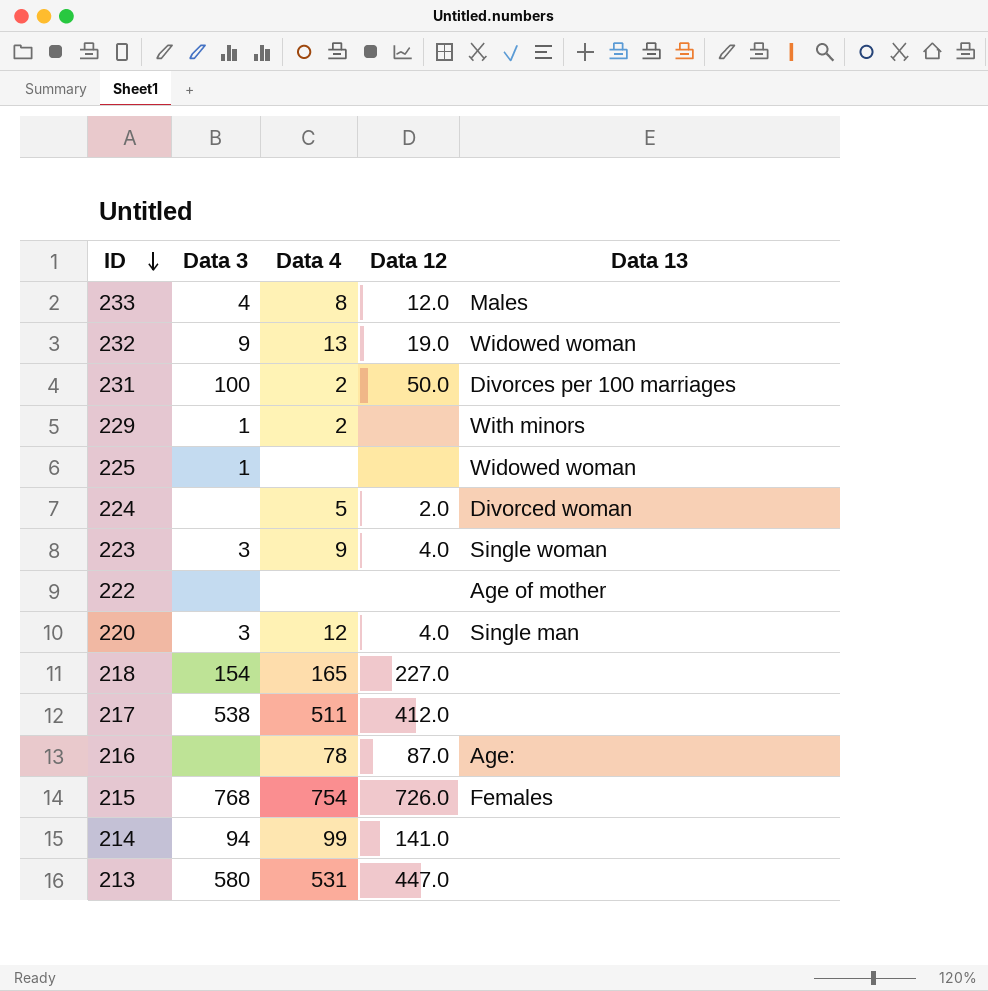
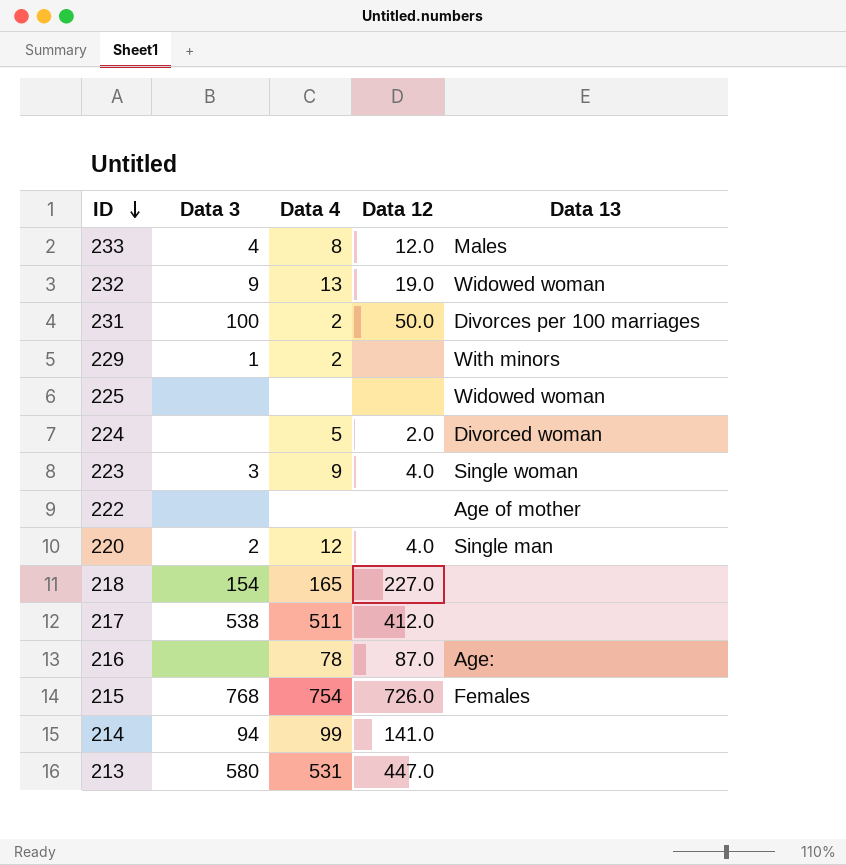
225 | Data 3: 1 -> none
220 | Data 3: 3 -> 2

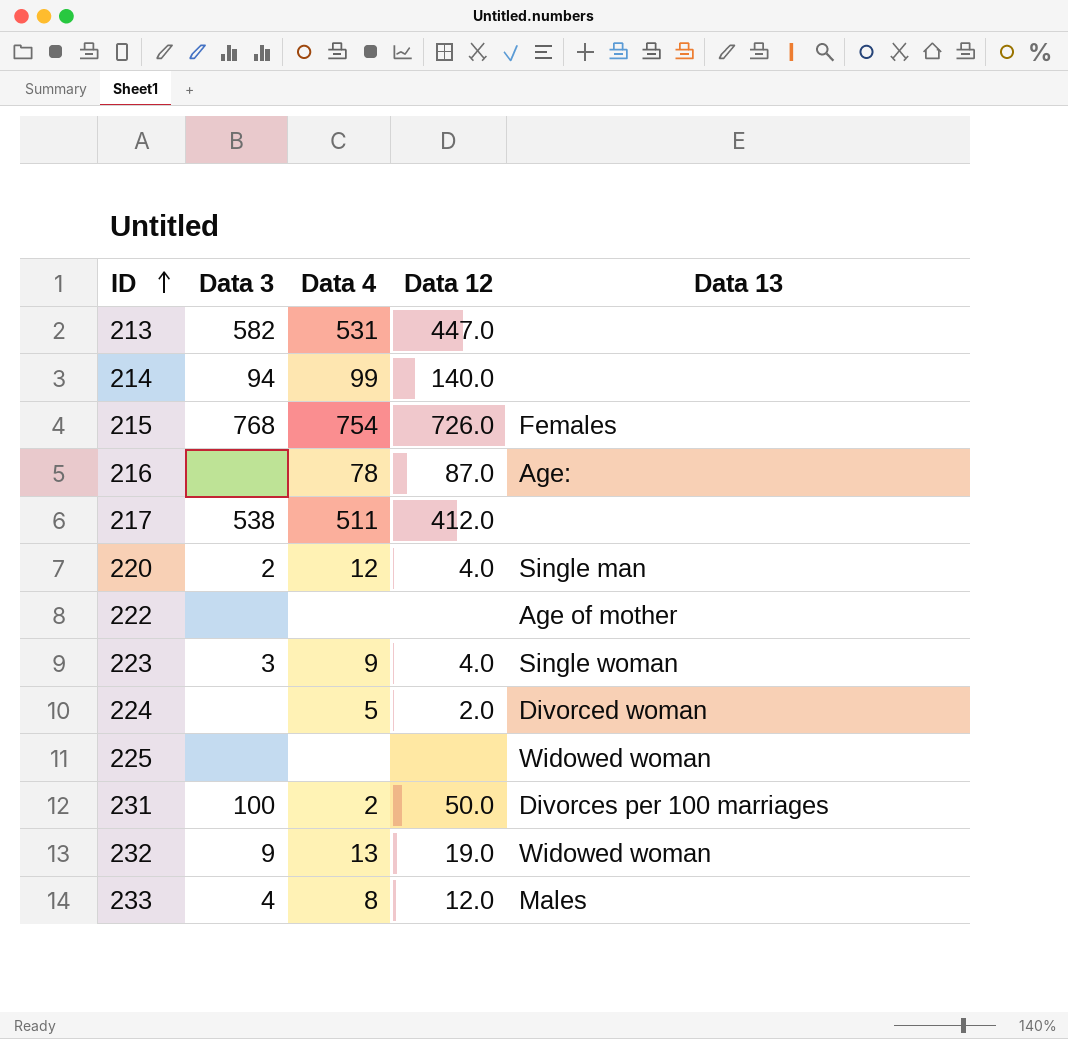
row order: ID descending -> ID ascending
row 229: 1 | 2 | none | With minors -> none
row 218: 154 | 165 | 227.0 | none -> none
213 | Data 3: 580 -> 582
214 | Data 12: 141.0 -> 140.0

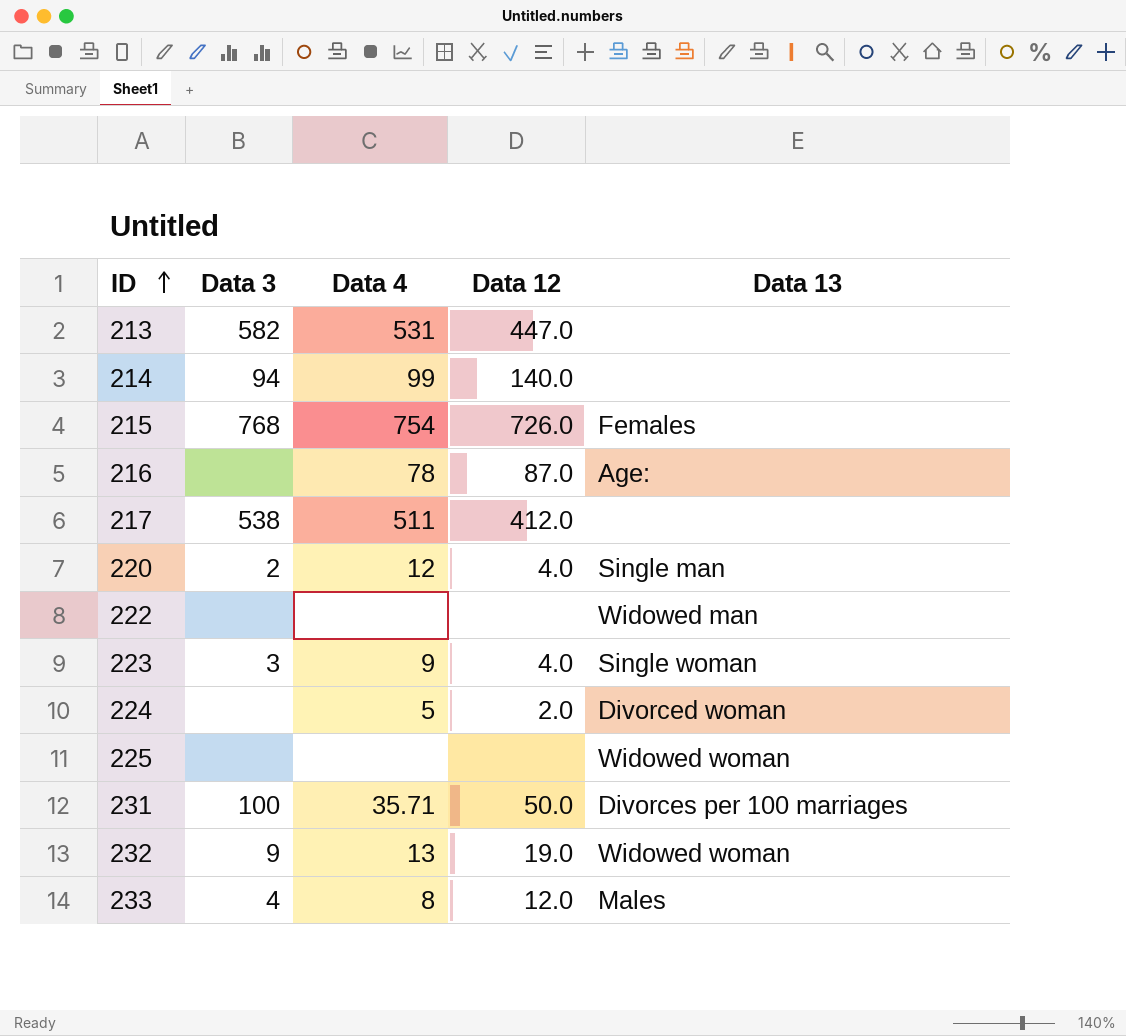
222 | Data 13: Age of mother -> Widowed man
231 | Data 4: 2 -> 35.71

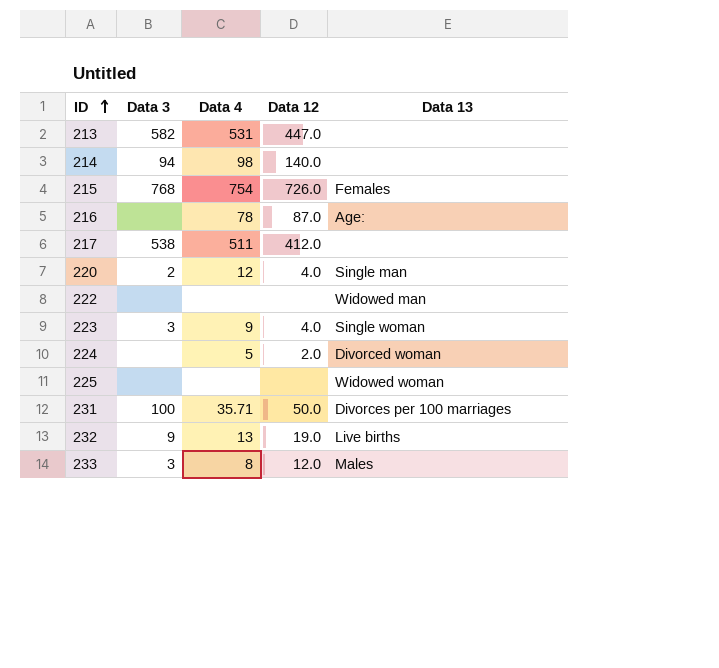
214 | Data 4: 99 -> 98
232 | Data 13: Widowed woman -> Live births
233 | Data 3: 4 -> 3

